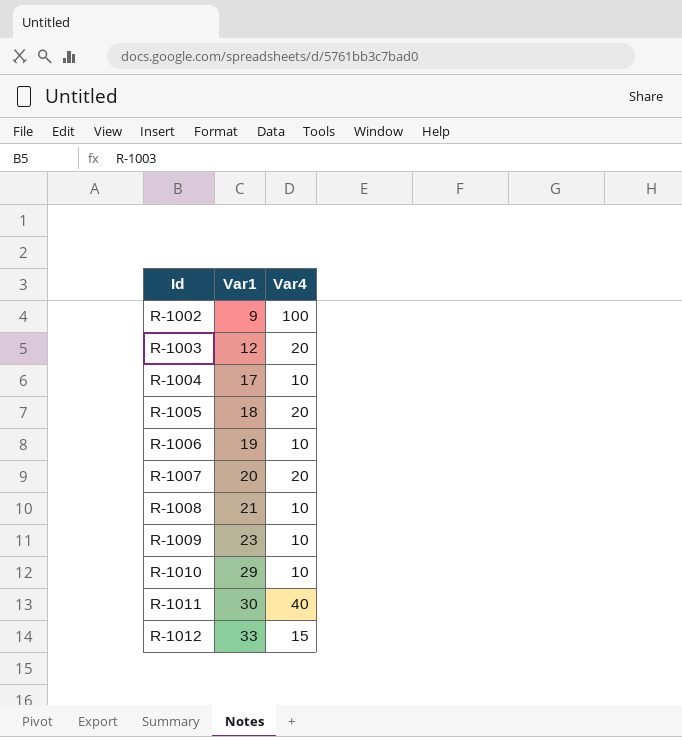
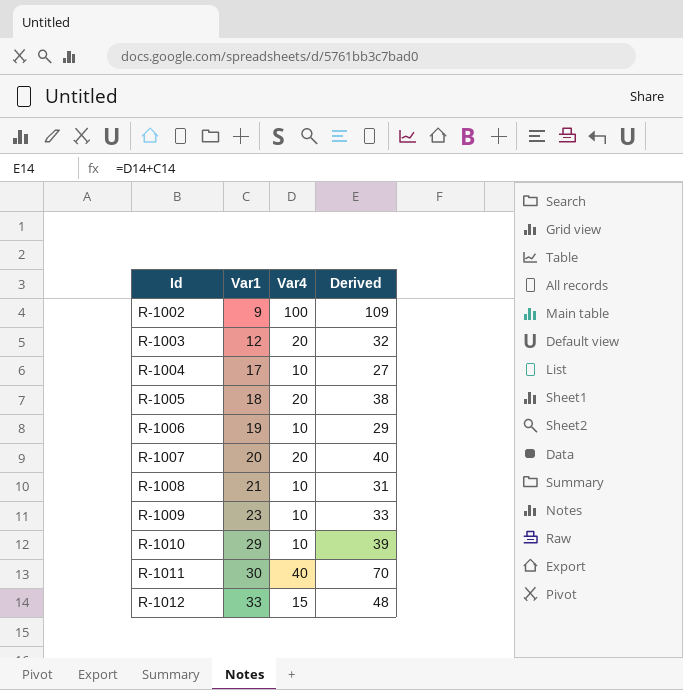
column Derived | formula: none -> [Var1] + [Var4]

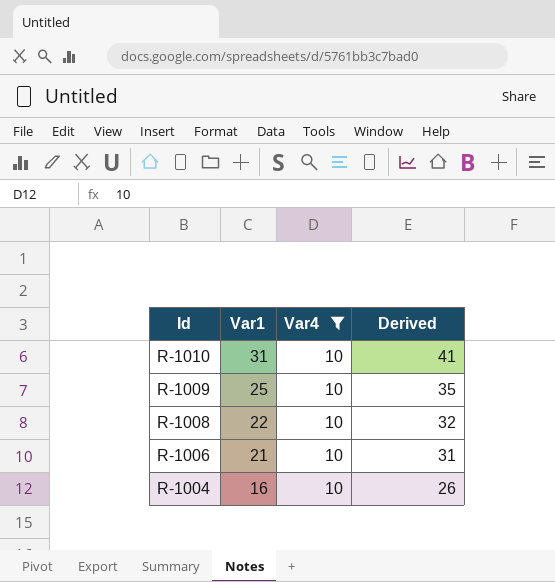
filter: none -> Var4 = 10
row order: Id ascending -> Id descending
R-1010 | Var1: 29 -> 31
R-1010 | Derived: 39 -> 41
R-1009 | Var1: 23 -> 25
R-1009 | Derived: 33 -> 35
R-1008 | Var1: 21 -> 22
R-1008 | Derived: 31 -> 32
R-1006 | Var1: 19 -> 21
R-1006 | Derived: 29 -> 31
R-1004 | Var1: 17 -> 16
R-1004 | Derived: 27 -> 26

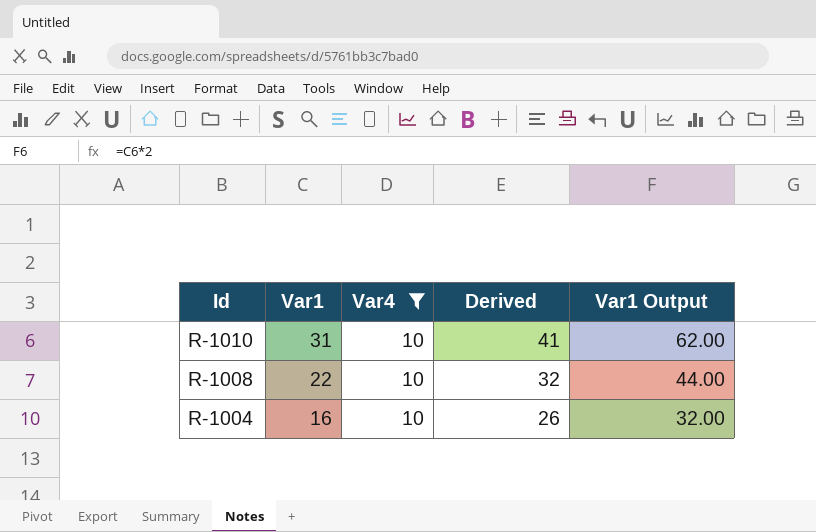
column Var1 Output | formula: none -> [Var1] * 2
row R-1009: 25 | 10 | 35 -> none
row R-1006: 21 | 10 | 31 -> none

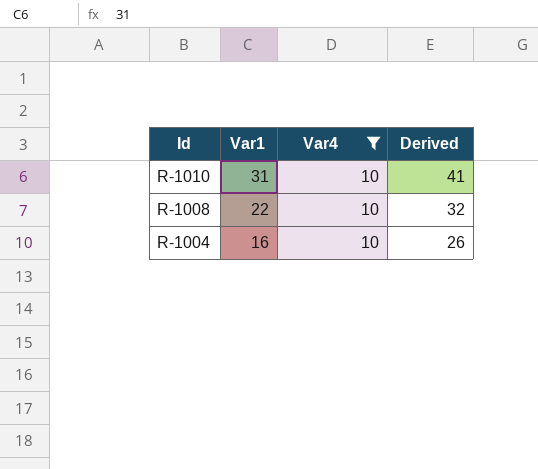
column Var1 Output | formula: [Var1] * 2 -> none

